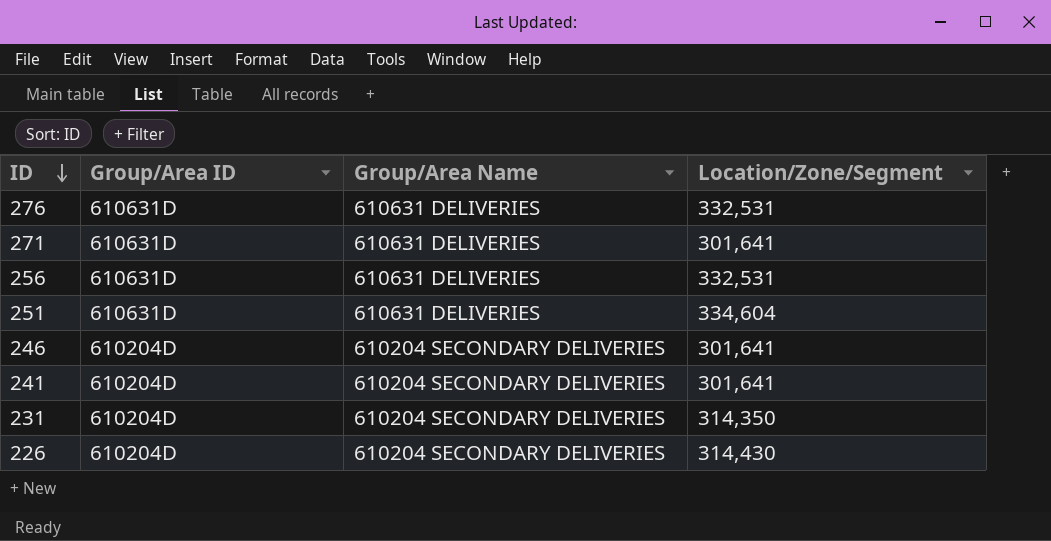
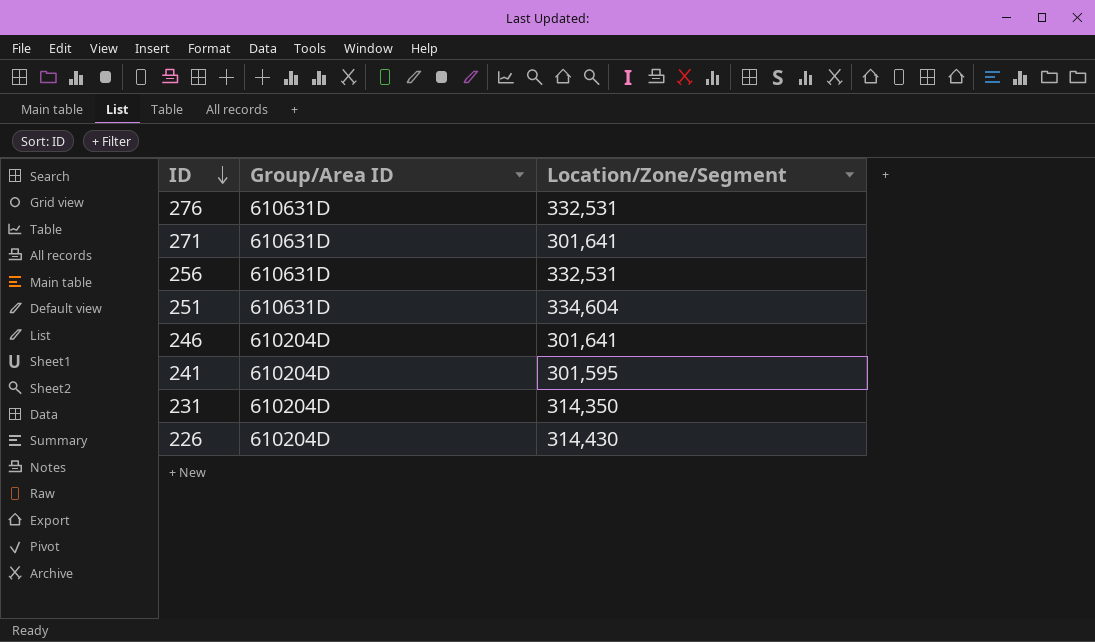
column Group/Area Name | position: 3 -> none
241 | Location/Zone/Segment: 301,641 -> 301,595

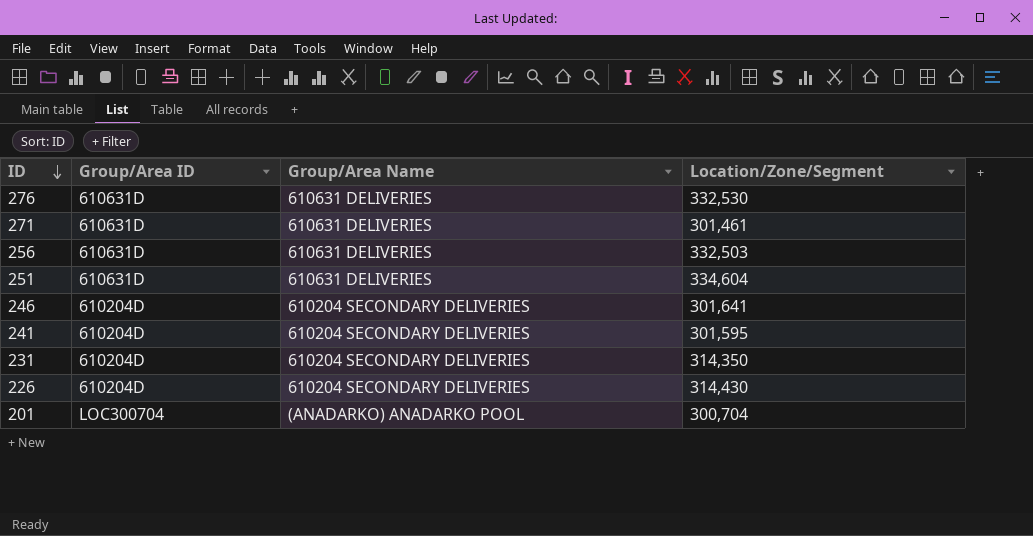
column Group/Area Name | position: none -> 3
276 | Location/Zone/Segment: 332,531 -> 332,530
271 | Location/Zone/Segment: 301,641 -> 301,461
256 | Location/Zone/Segment: 332,531 -> 332,503
row 201: none -> LOC300704 | (ANADARKO) ANADARKO POOL | 300,704

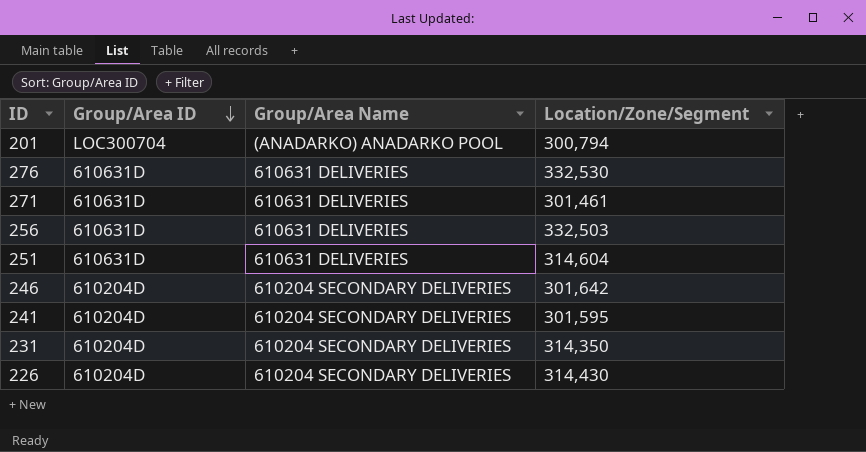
row order: ID descending -> Group/Area ID descending
201 | Location/Zone/Segment: 300,704 -> 300,794
251 | Location/Zone/Segment: 334,604 -> 314,604
246 | Location/Zone/Segment: 301,641 -> 301,642

